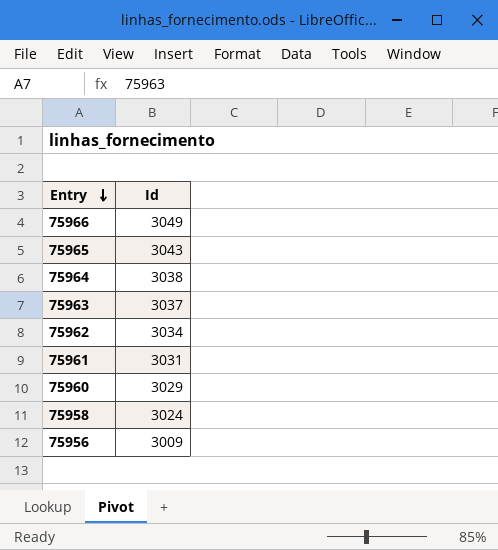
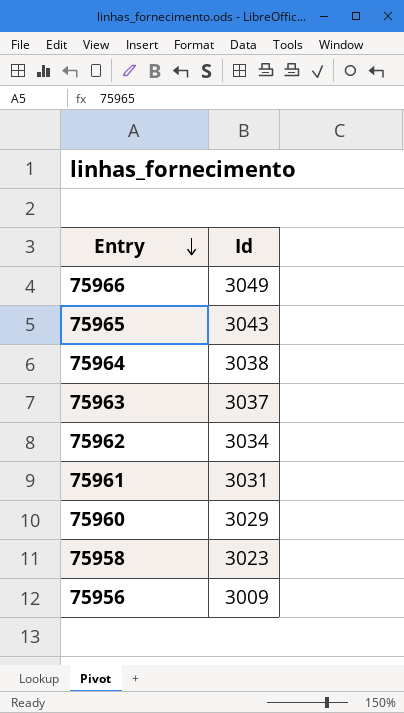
75958 | Id: 3024 -> 3023

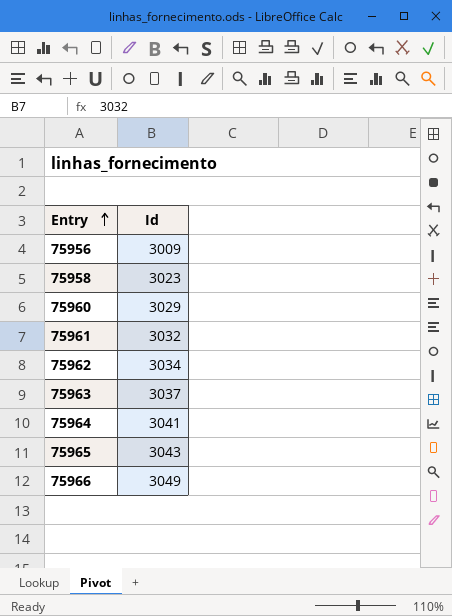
row order: Entry descending -> Entry ascending
75961 | Id: 3031 -> 3032
75964 | Id: 3038 -> 3041

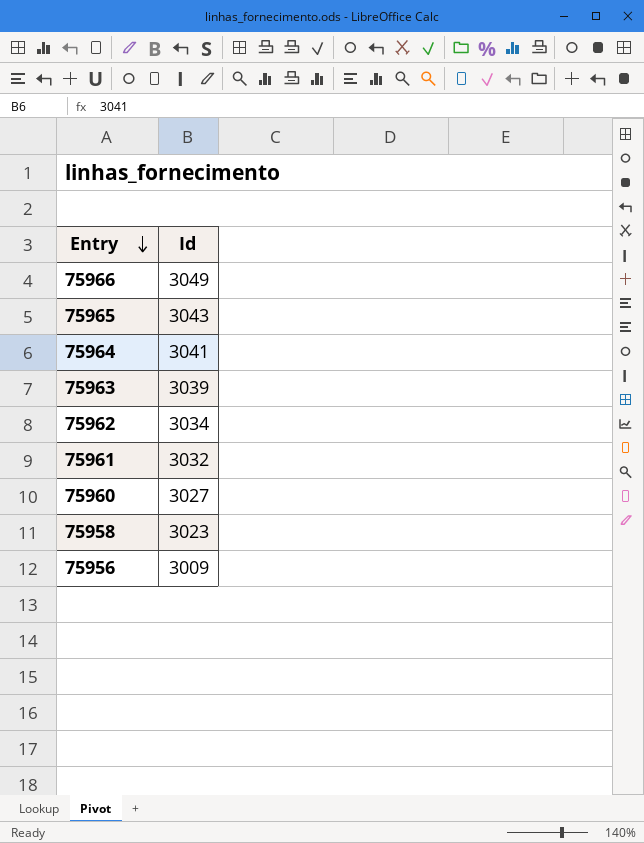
row order: Entry ascending -> Entry descending
75963 | Id: 3037 -> 3039
75960 | Id: 3029 -> 3027

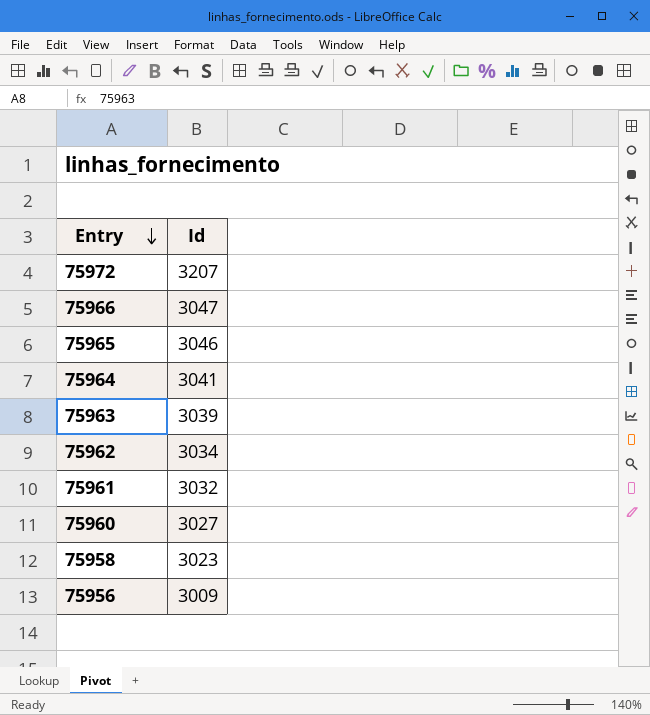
row 75972: none -> 3207
75966 | Id: 3049 -> 3047
75965 | Id: 3043 -> 3046

